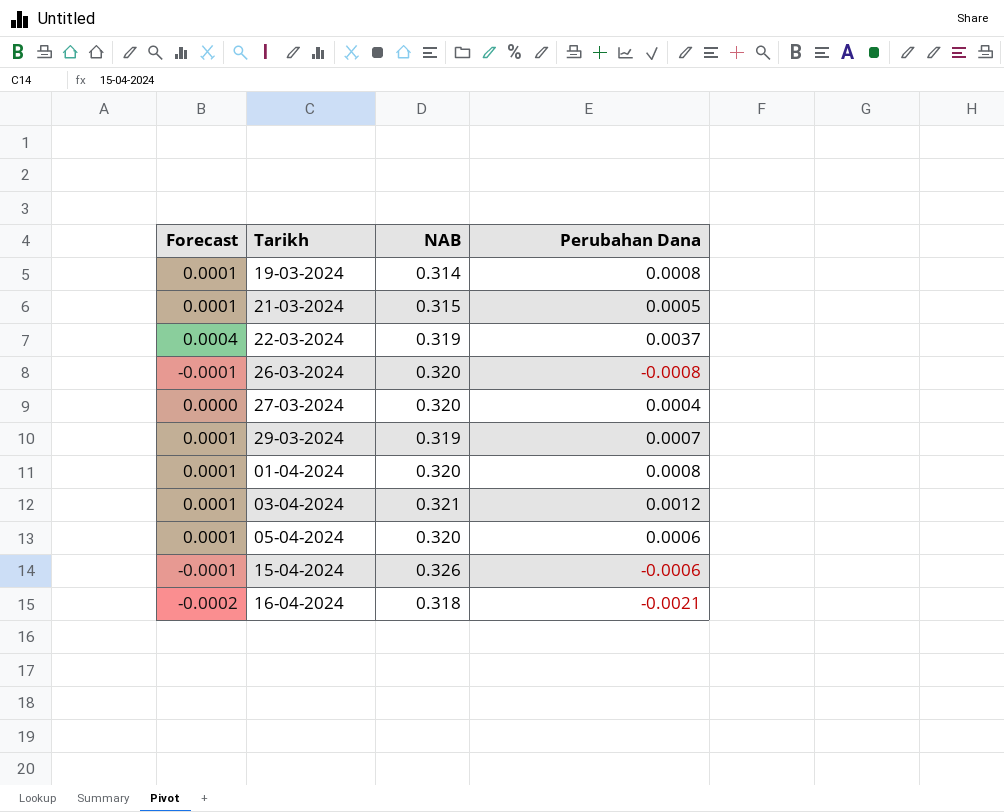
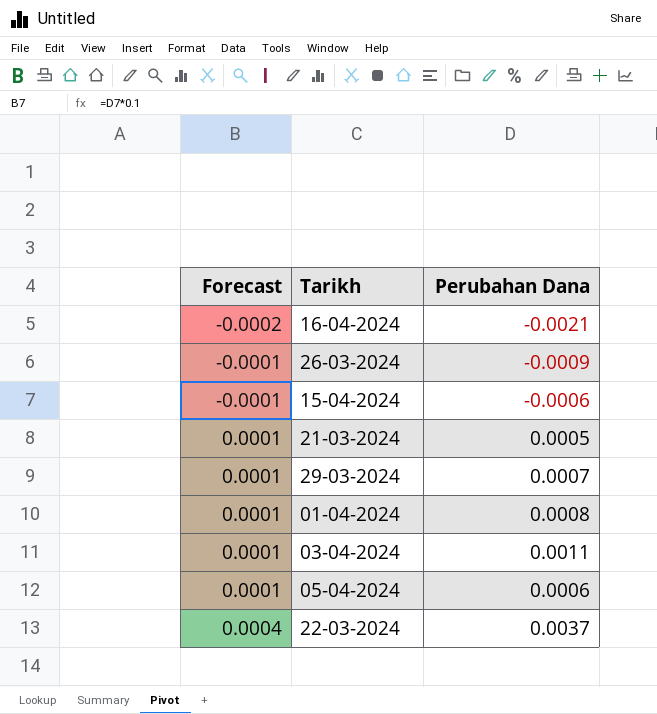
row order: Tarikh ascending -> Forecast ascending
column NAB | position: 3 -> none
row 19-03-2024: 0.0001 | 0.314 | 0.0008 -> none
row 27-03-2024: 0.0000 | 0.320 | 0.0004 -> none
26-03-2024 | Perubahan Dana: -0.0008 -> -0.0009
03-04-2024 | Perubahan Dana: 0.0012 -> 0.0011

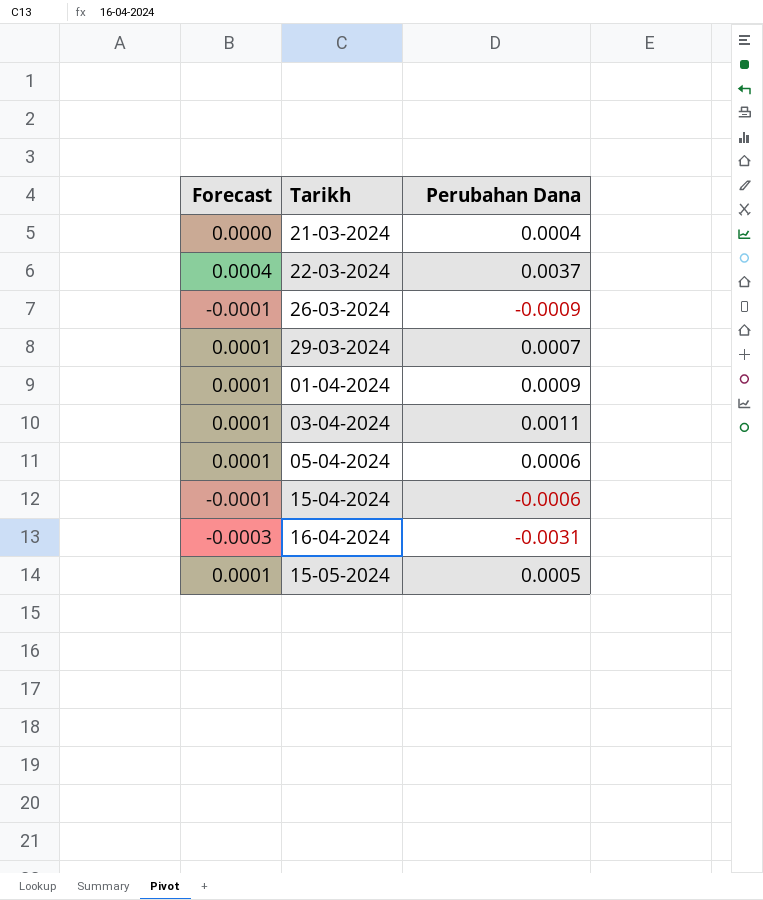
row order: Forecast ascending -> Tarikh ascending
21-03-2024 | Forecast: 0.0001 -> 0.0000
21-03-2024 | Perubahan Dana: 0.0005 -> 0.0004
01-04-2024 | Perubahan Dana: 0.0008 -> 0.0009
16-04-2024 | Forecast: -0.0002 -> -0.0003
16-04-2024 | Perubahan Dana: -0.0021 -> -0.0031
row 15-05-2024: none -> 0.0001 | 0.0005

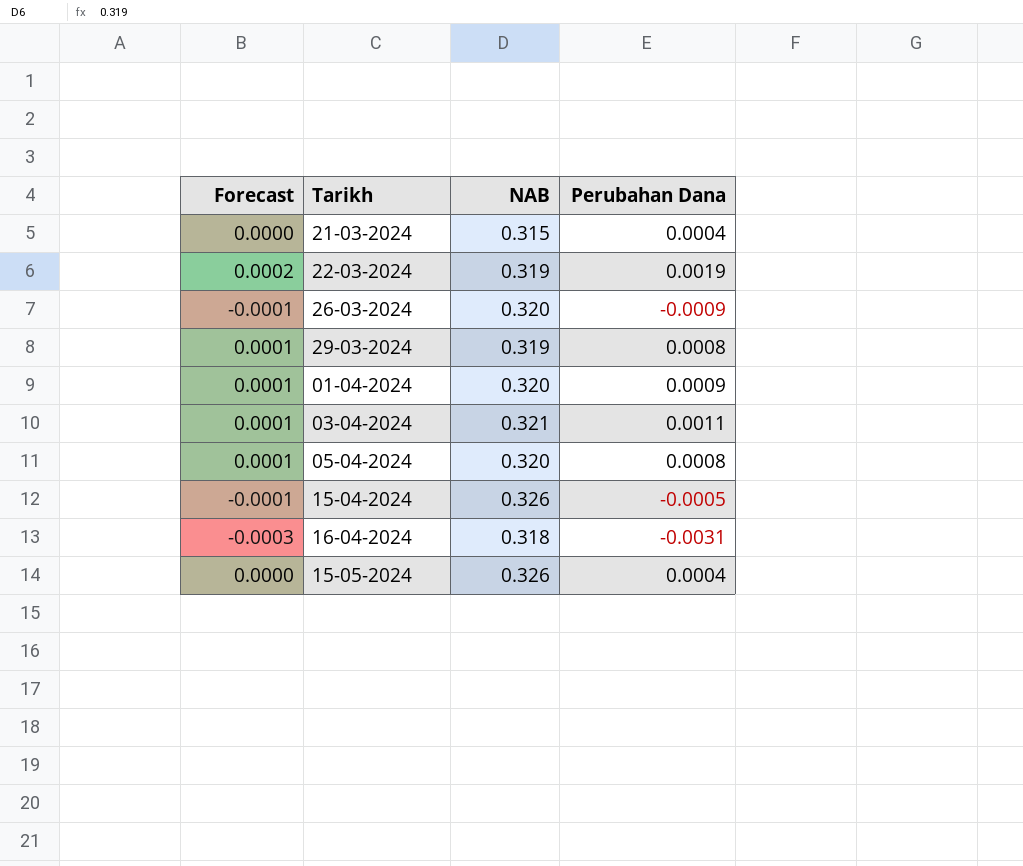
column NAB | position: none -> 3
22-03-2024 | Forecast: 0.0004 -> 0.0002
22-03-2024 | Perubahan Dana: 0.0037 -> 0.0019
29-03-2024 | Perubahan Dana: 0.0007 -> 0.0008
05-04-2024 | Perubahan Dana: 0.0006 -> 0.0008
15-04-2024 | Perubahan Dana: -0.0006 -> -0.0005
15-05-2024 | Forecast: 0.0001 -> 0.0000
15-05-2024 | Perubahan Dana: 0.0005 -> 0.0004

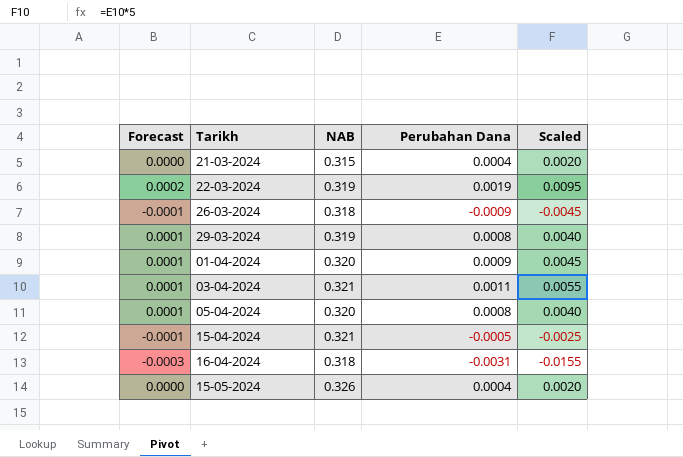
column Scaled | formula: none -> [Perubahan Dana] * 5
26-03-2024 | NAB: 0.320 -> 0.318
15-04-2024 | NAB: 0.326 -> 0.321

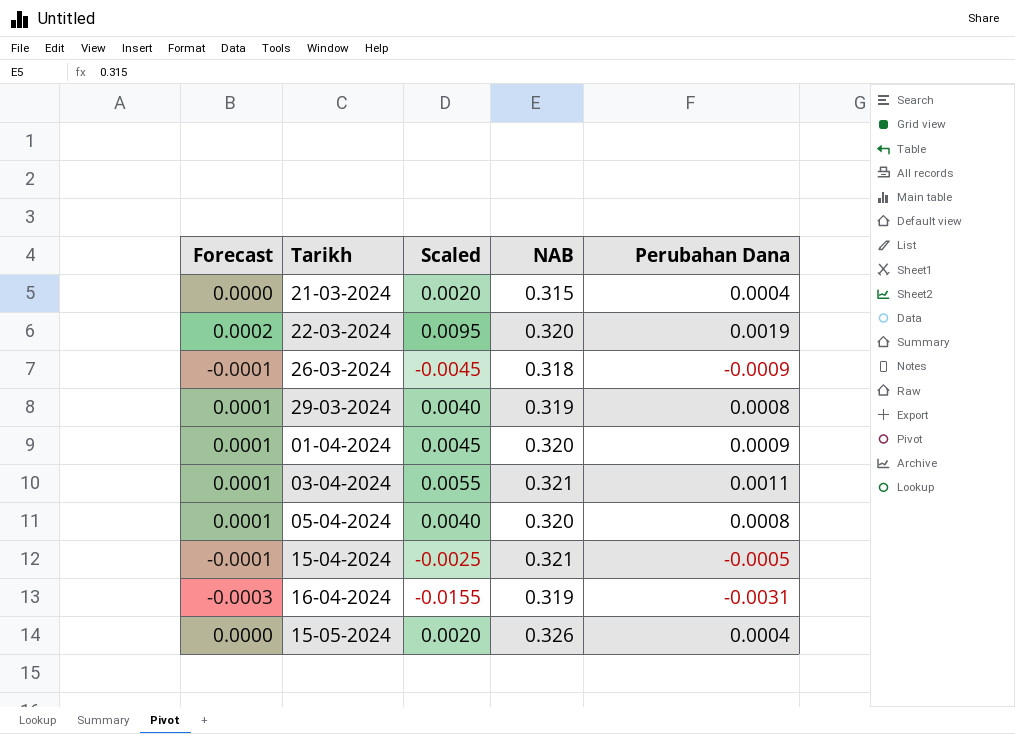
column Scaled | position: 5 -> 3
22-03-2024 | NAB: 0.319 -> 0.320
16-04-2024 | NAB: 0.318 -> 0.319

